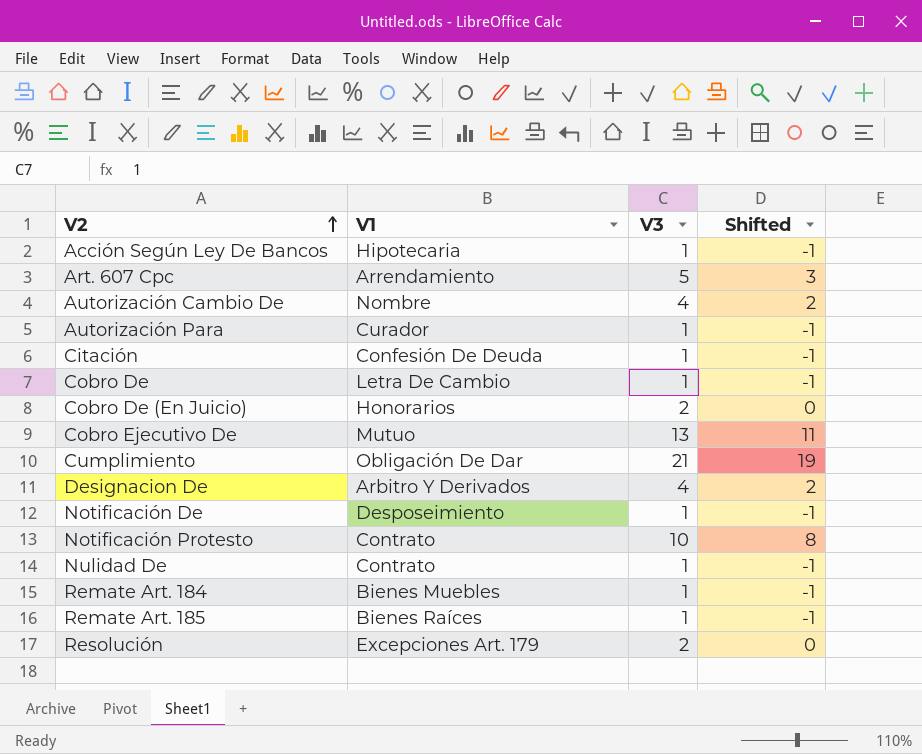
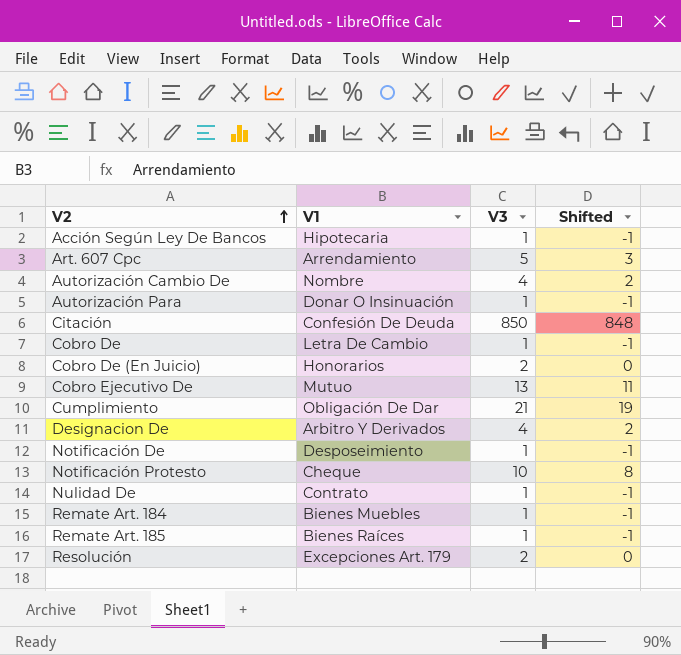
Autorización Para | V1: Curador -> Donar O Insinuación
Citación | V3: 1 -> 850
Citación | Shifted: -1 -> 848
Notificación Protesto | V1: Contrato -> Cheque

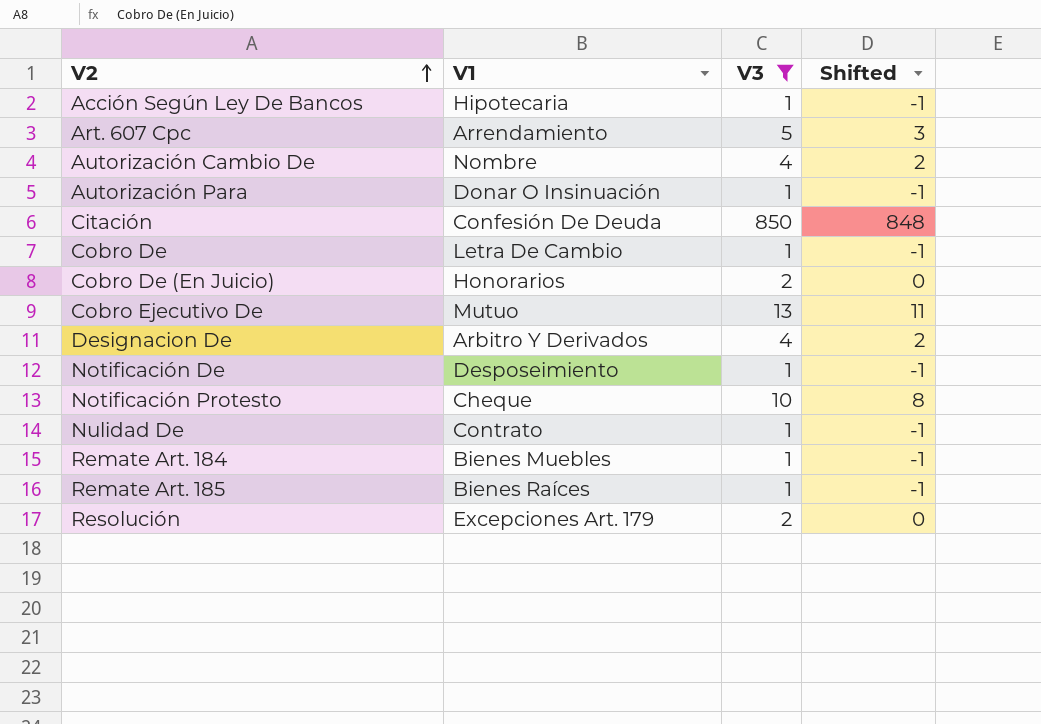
filter: none -> V3 != 21

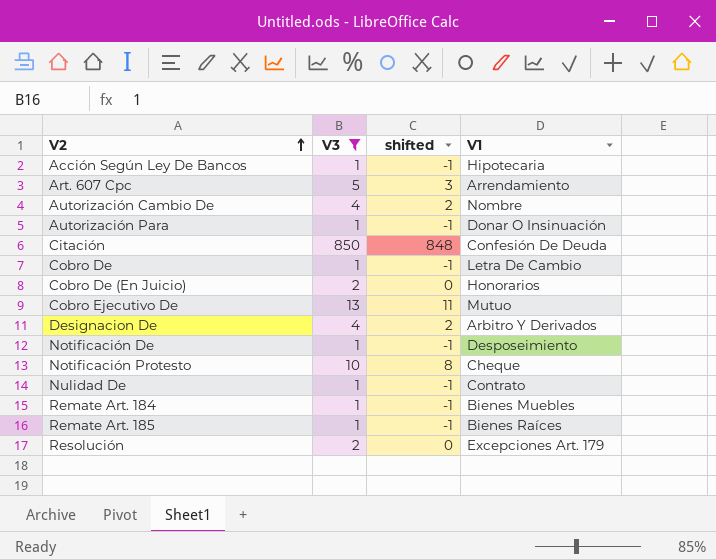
column name: Shifted -> shifted
column V1 | position: 2 -> 4

